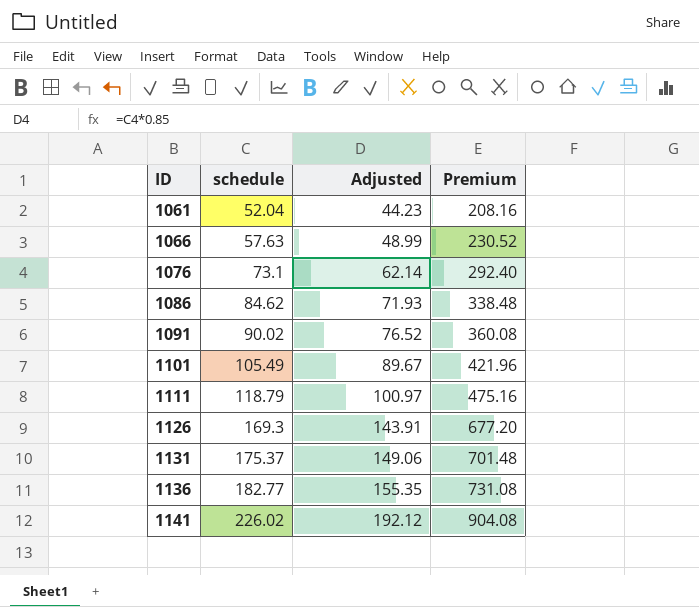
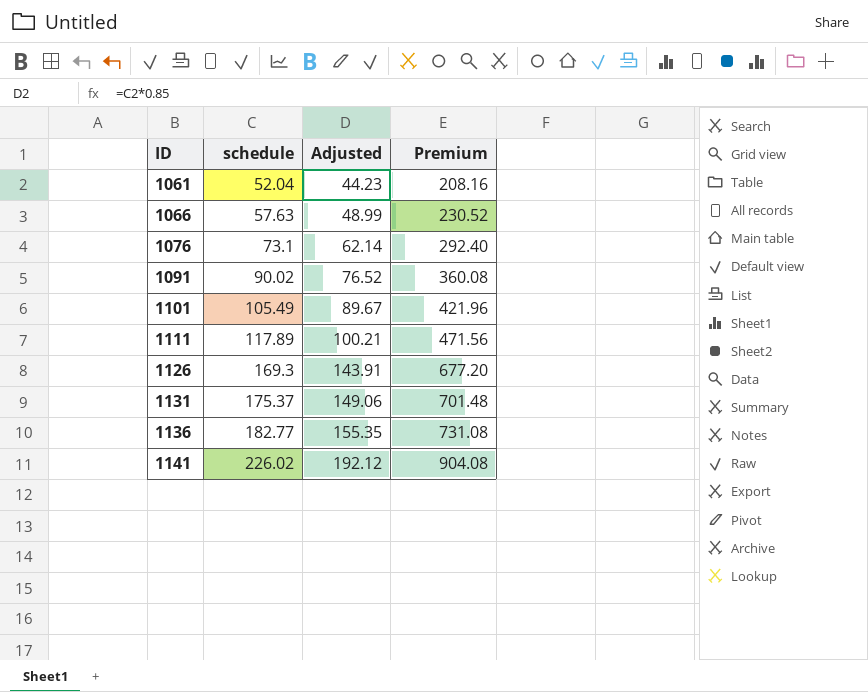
row 1086: 84.62 | 71.93 | 338.48 -> none
1111 | schedule: 118.79 -> 117.89
1111 | Adjusted: 100.97 -> 100.21
1111 | Premium: 475.16 -> 471.56

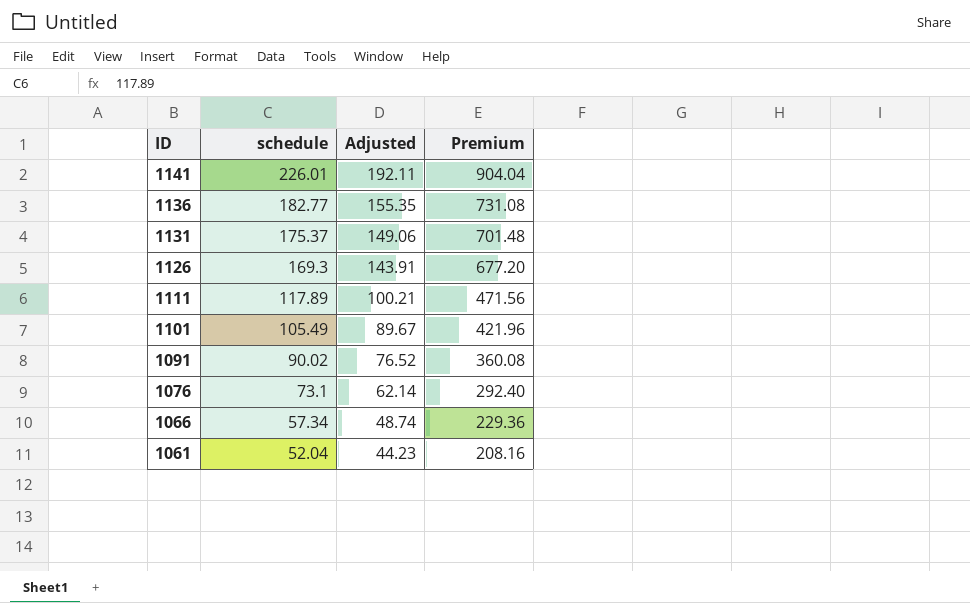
row order: ID ascending -> ID descending
1141 | schedule: 226.02 -> 226.01
1141 | Adjusted: 192.12 -> 192.11
1141 | Premium: 904.08 -> 904.04
1066 | schedule: 57.63 -> 57.34
1066 | Adjusted: 48.99 -> 48.74
1066 | Premium: 230.52 -> 229.36

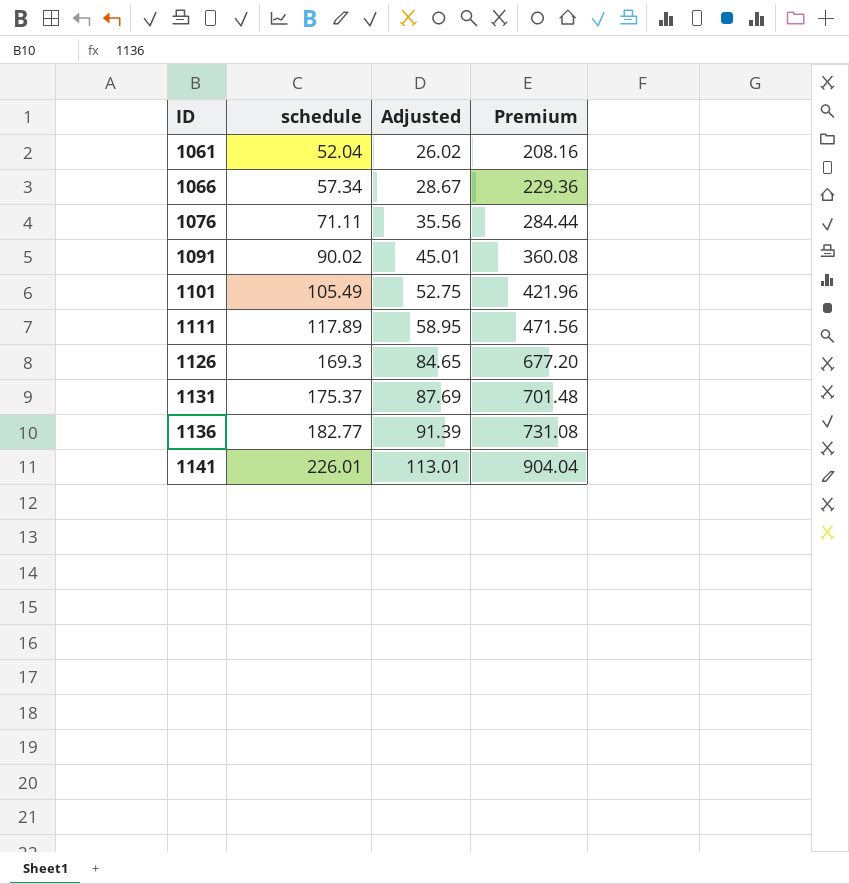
row order: ID descending -> ID ascending
column Adjusted | formula: [schedule] * 0.85 -> [schedule] * 0.5
1076 | schedule: 73.1 -> 71.11
1076 | Premium: 292.40 -> 284.44

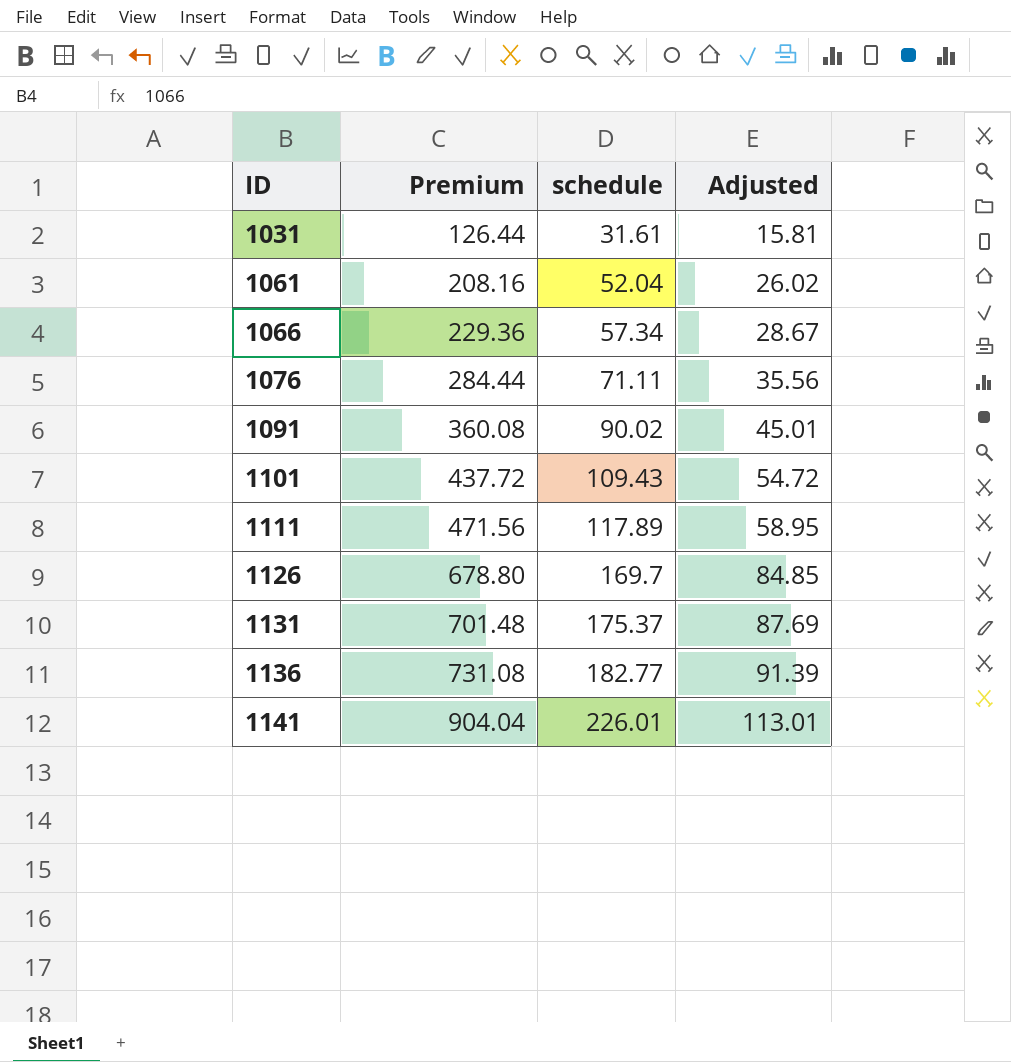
column Premium | position: 4 -> 2
row 1031: none -> 126.44 | 31.61 | 15.81
1101 | Premium: 421.96 -> 437.72
1101 | schedule: 105.49 -> 109.43
1101 | Adjusted: 52.75 -> 54.72
1126 | Premium: 677.20 -> 678.80
1126 | schedule: 169.3 -> 169.7
1126 | Adjusted: 84.65 -> 84.85

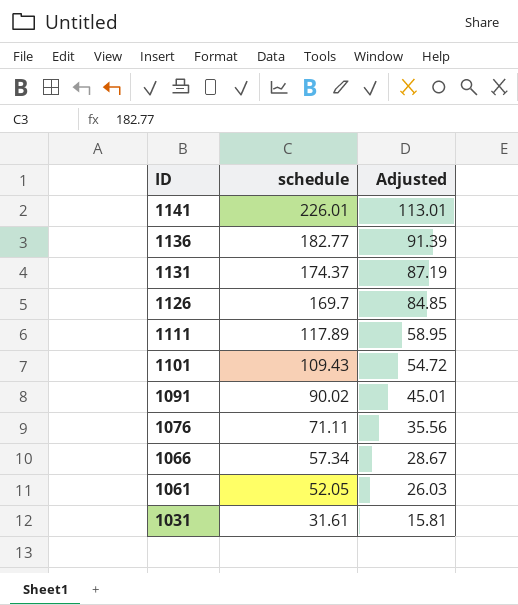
row order: ID ascending -> ID descending
column Premium | formula: [schedule] * 4 -> none
1131 | schedule: 175.37 -> 174.37
1131 | Adjusted: 87.69 -> 87.19
1061 | schedule: 52.04 -> 52.05
1061 | Adjusted: 26.02 -> 26.03

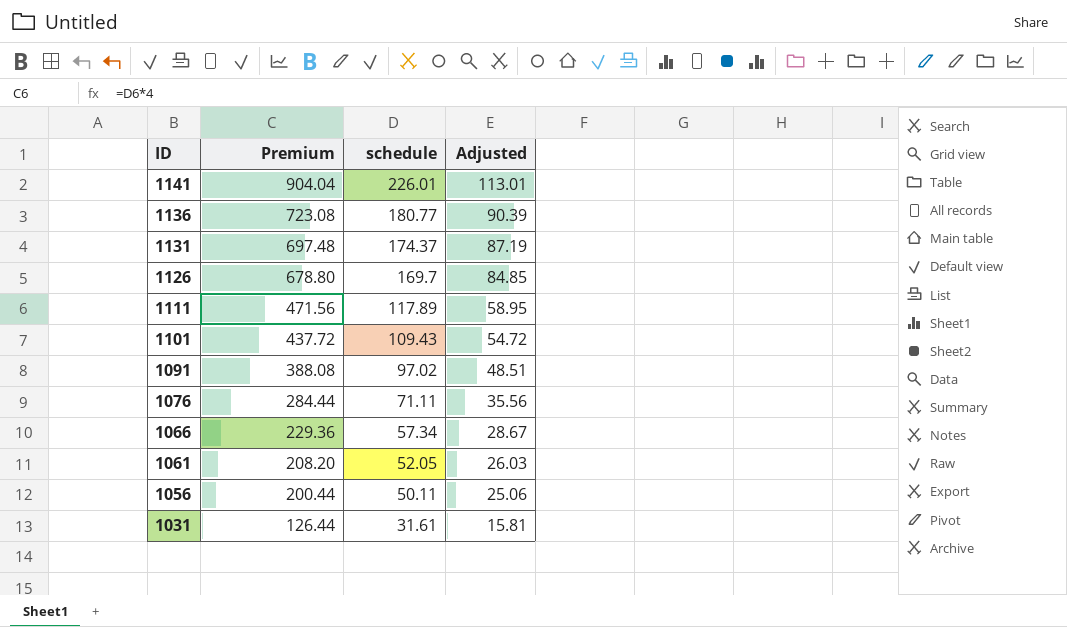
column Premium | formula: none -> [schedule] * 4
1136 | schedule: 182.77 -> 180.77
1136 | Adjusted: 91.39 -> 90.39
1091 | schedule: 90.02 -> 97.02
1091 | Adjusted: 45.01 -> 48.51
row 1056: none -> 200.44 | 50.11 | 25.06

